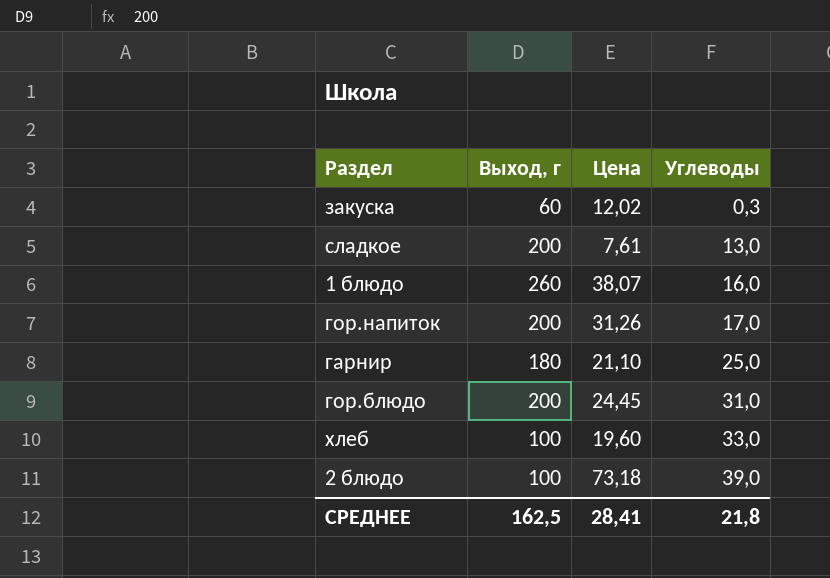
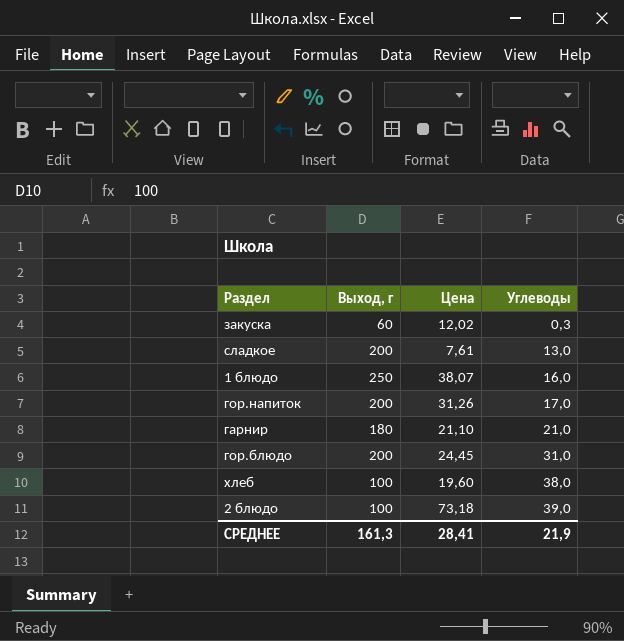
1 блюдо | Выход, г: 260 -> 250
гарнир | Углеводы: 25,0 -> 21,0
хлеб | Углеводы: 33,0 -> 38,0
СРЕДНЕЕ | Выход, г: 162,5 -> 161,3
СРЕДНЕЕ | Углеводы: 21,8 -> 21,9

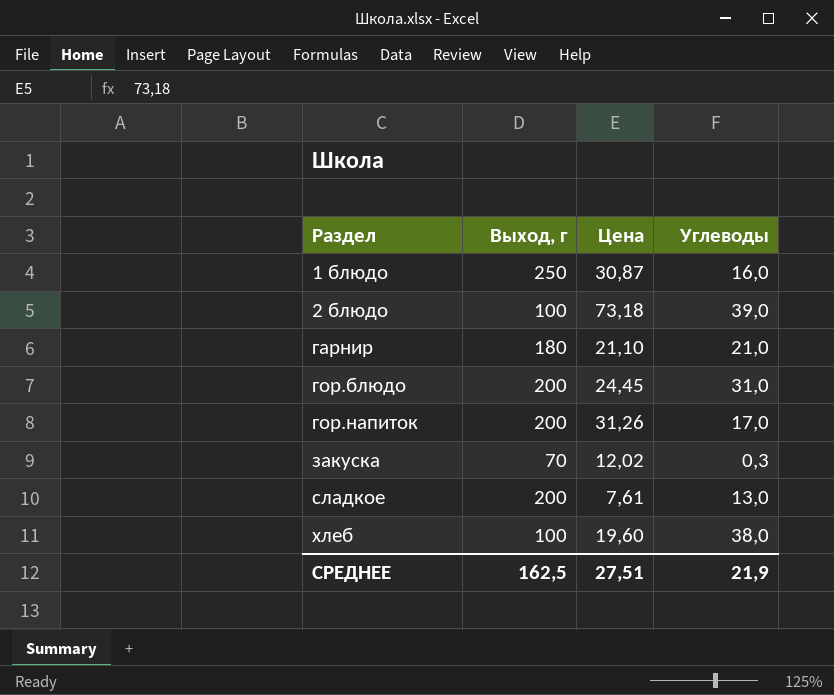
row order: Углеводы ascending -> Раздел ascending
1 блюдо | Цена: 38,07 -> 30,87
закуска | Выход, г: 60 -> 70
СРЕДНЕЕ | Выход, г: 161,3 -> 162,5
СРЕДНЕЕ | Цена: 28,41 -> 27,51

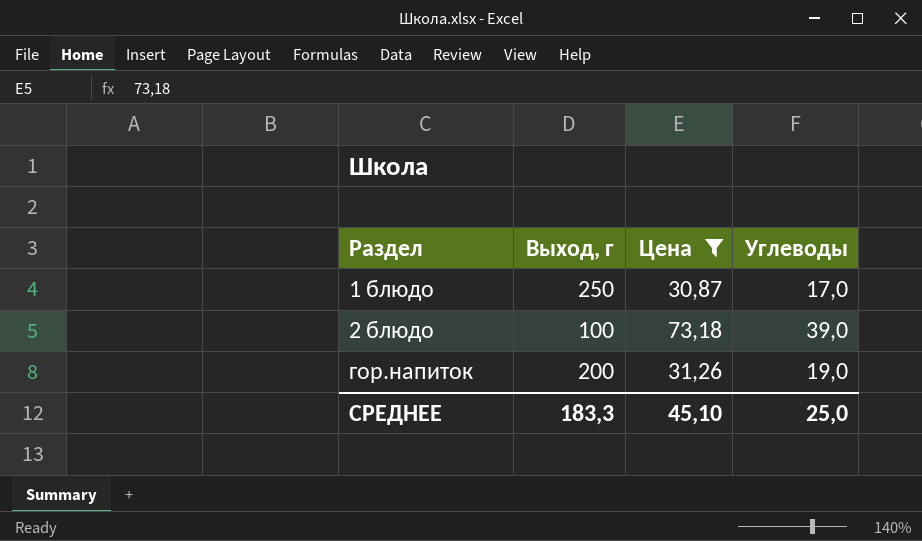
filter: none -> Цена >= 30,87
1 блюдо | Углеводы: 16,0 -> 17,0
гор.напиток | Углеводы: 17,0 -> 19,0
СРЕДНЕЕ | Выход, г: 162,5 -> 183,3
СРЕДНЕЕ | Цена: 27,51 -> 45,10
СРЕДНЕЕ | Углеводы: 21,9 -> 25,0

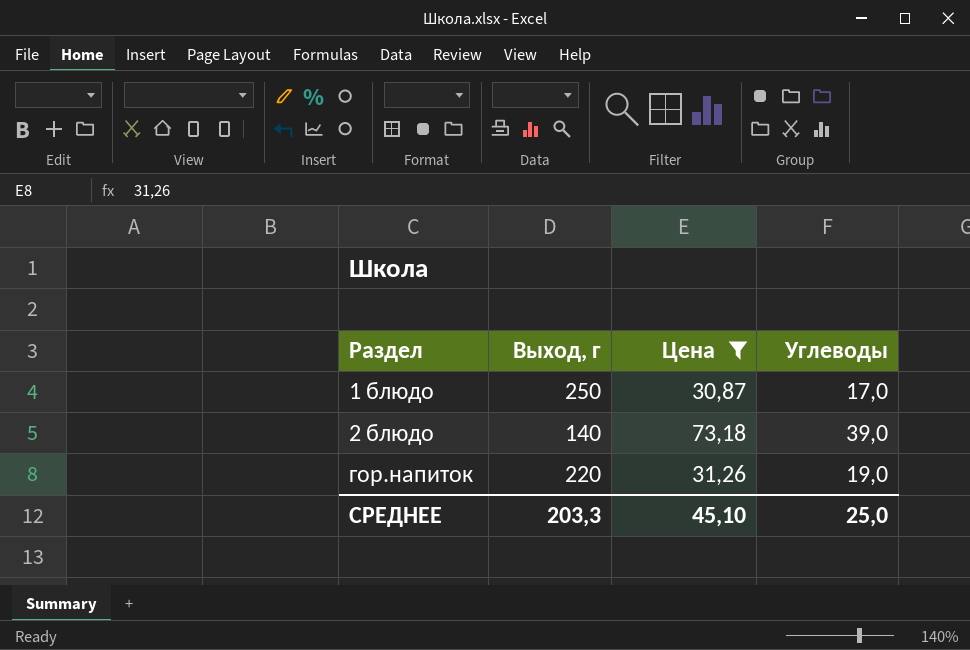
2 блюдо | Выход, г: 100 -> 140
гор.напиток | Выход, г: 200 -> 220
СРЕДНЕЕ | Выход, г: 183,3 -> 203,3

